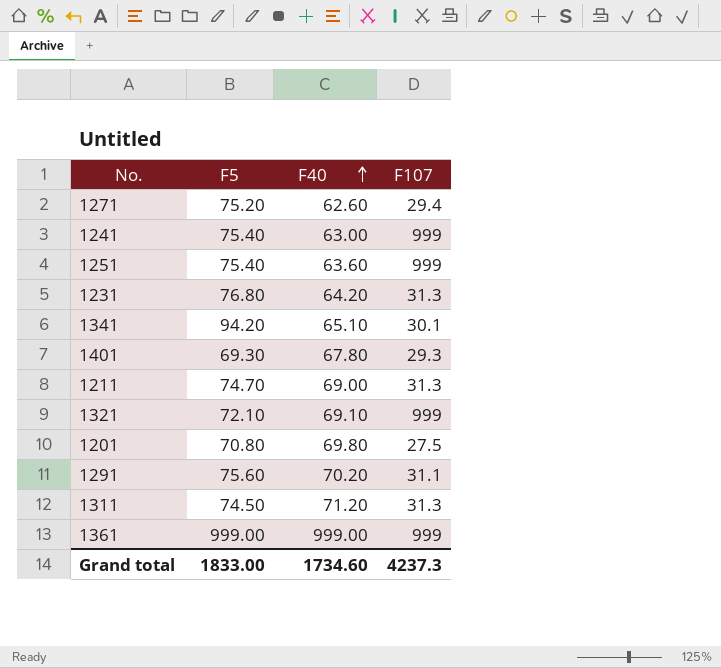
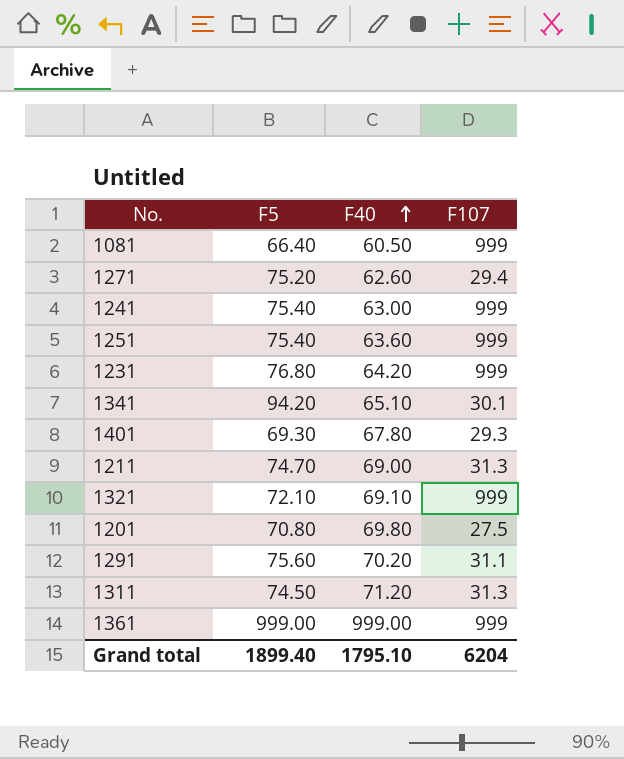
row 1081: none -> 66.40 | 60.50 | 999
1231 | F107: 31.3 -> 999
Grand total | F5: 1833.00 -> 1899.40
Grand total | F40: 1734.60 -> 1795.10
Grand total | F107: 4237.3 -> 6204

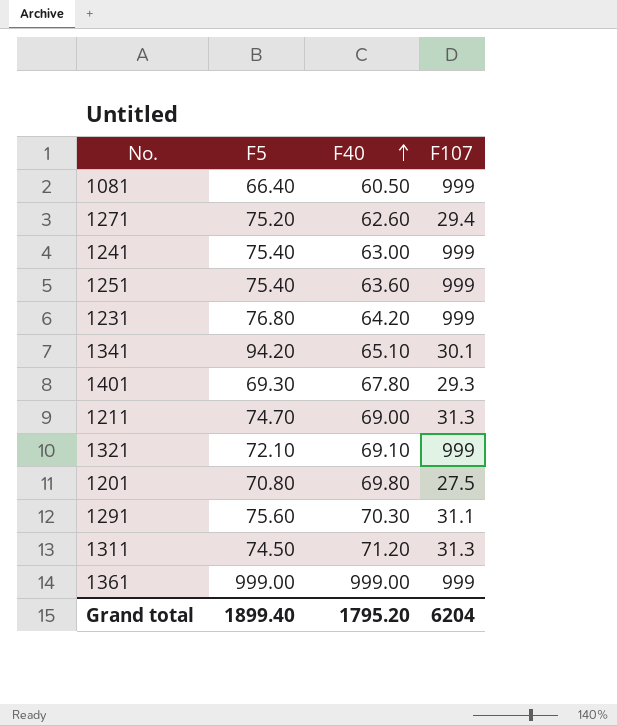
1291 | F40: 70.20 -> 70.30
Grand total | F40: 1795.10 -> 1795.20

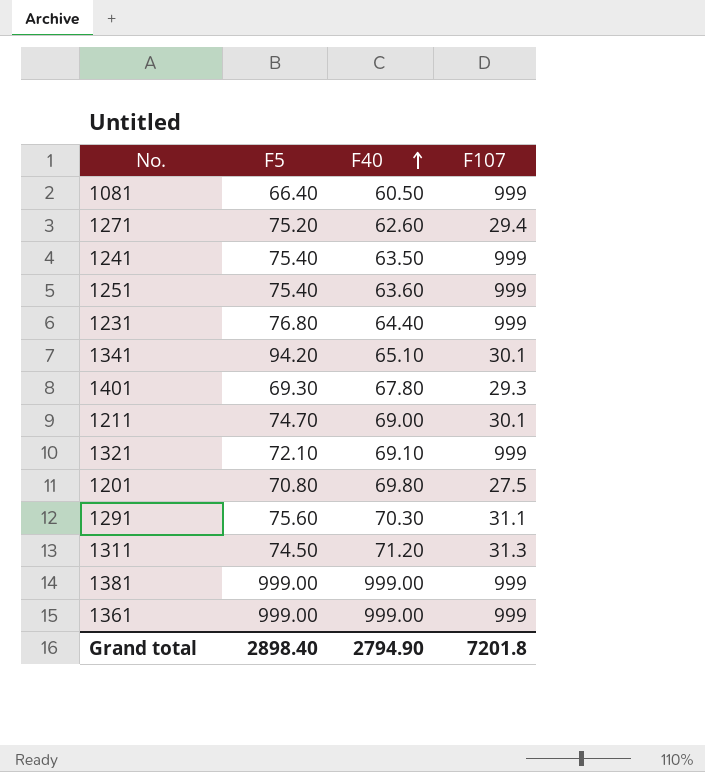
1241 | F40: 63.00 -> 63.50
1231 | F40: 64.20 -> 64.40
1211 | F107: 31.3 -> 30.1
row 1381: none -> 999.00 | 999.00 | 999
Grand total | F5: 1899.40 -> 2898.40
Grand total | F40: 1795.20 -> 2794.90
Grand total | F107: 6204 -> 7201.8

